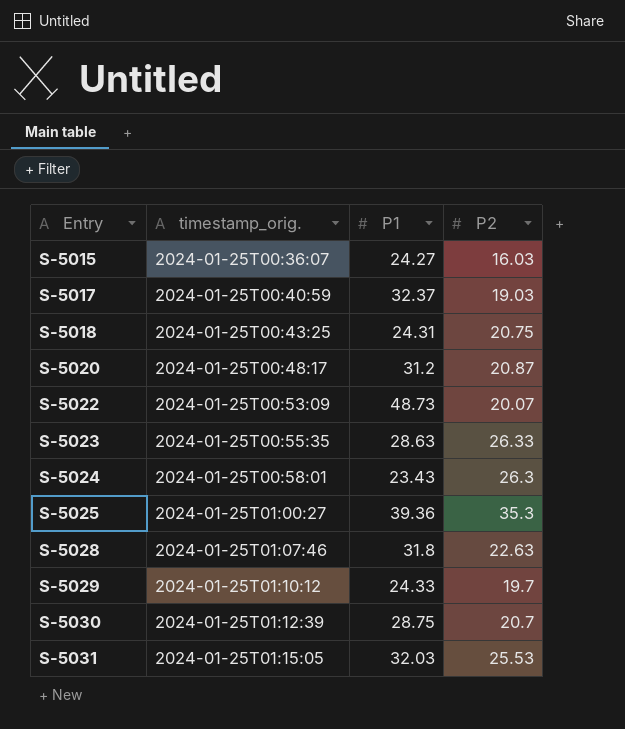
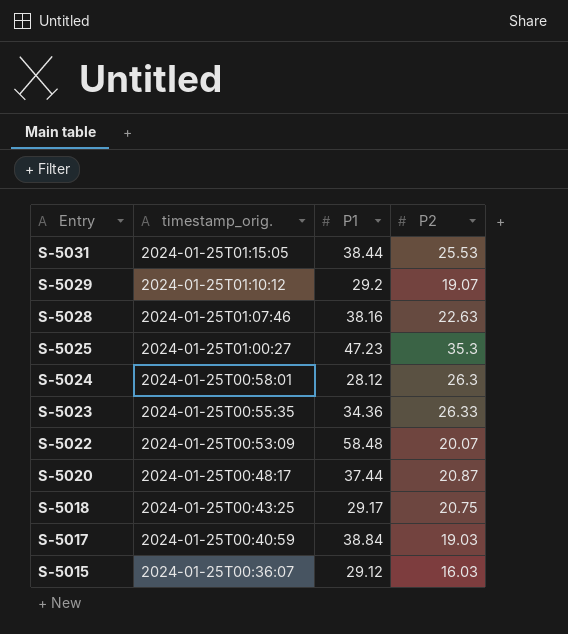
row order: Entry ascending -> Entry descending
row S-5030: 2024-01-25T01:12:39 | 28.75 | 20.7 -> none
S-5031 | P1: 32.03 -> 38.44
S-5029 | P1: 24.33 -> 29.2
S-5029 | P2: 19.7 -> 19.07
S-5028 | P1: 31.8 -> 38.16
S-5025 | P1: 39.36 -> 47.23
S-5024 | P1: 23.43 -> 28.12
S-5023 | P1: 28.63 -> 34.36
S-5022 | P1: 48.73 -> 58.48
S-5020 | P1: 31.2 -> 37.44
S-5018 | P1: 24.31 -> 29.17
S-5017 | P1: 32.37 -> 38.84
S-5015 | P1: 24.27 -> 29.12

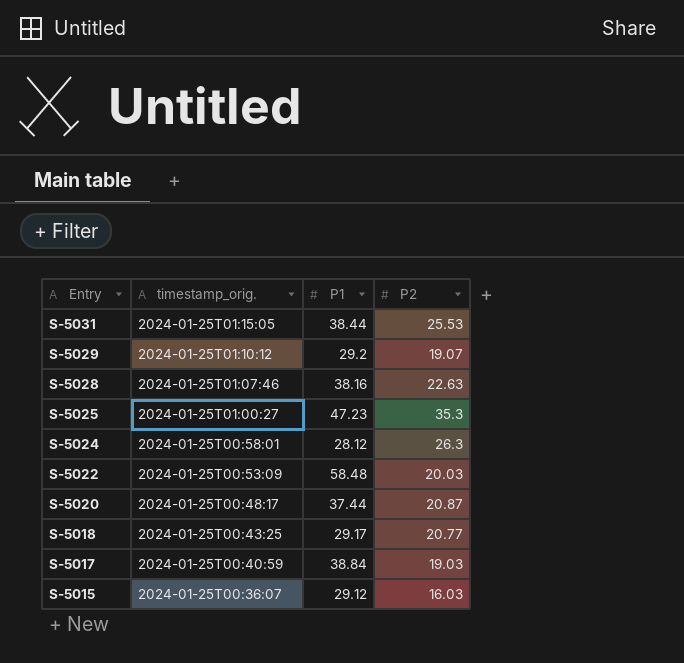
row S-5023: 2024-01-25T00:55:35 | 34.36 | 26.33 -> none
S-5022 | P2: 20.07 -> 20.03
S-5018 | P2: 20.75 -> 20.77

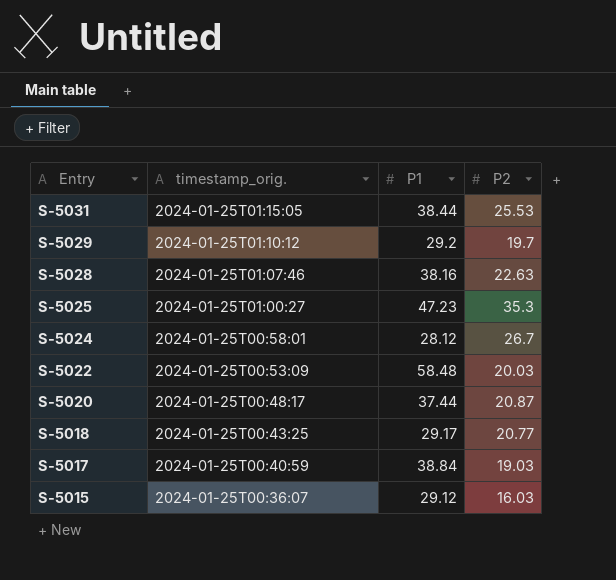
S-5029 | P2: 19.07 -> 19.7
S-5024 | P2: 26.3 -> 26.7

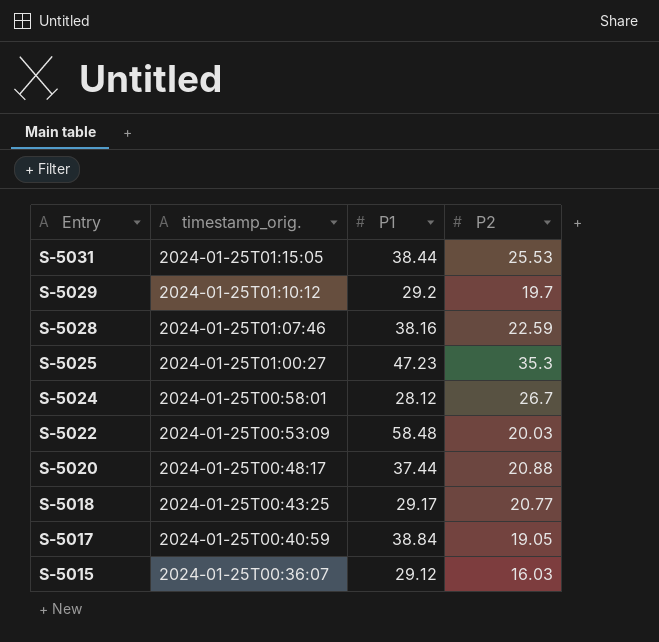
S-5028 | P2: 22.63 -> 22.59
S-5020 | P2: 20.87 -> 20.88
S-5017 | P2: 19.03 -> 19.05

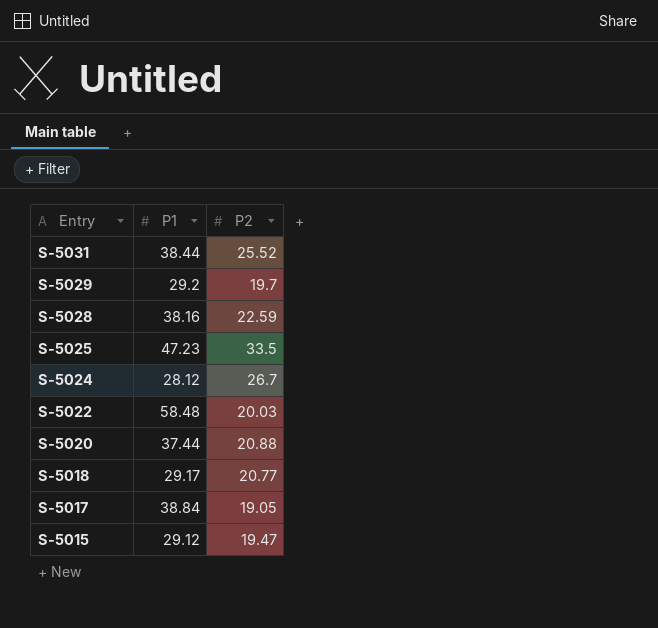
column timestamp_orig. | position: 2 -> none
S-5031 | P2: 25.53 -> 25.52
S-5025 | P2: 35.3 -> 33.5
S-5015 | P2: 16.03 -> 19.47

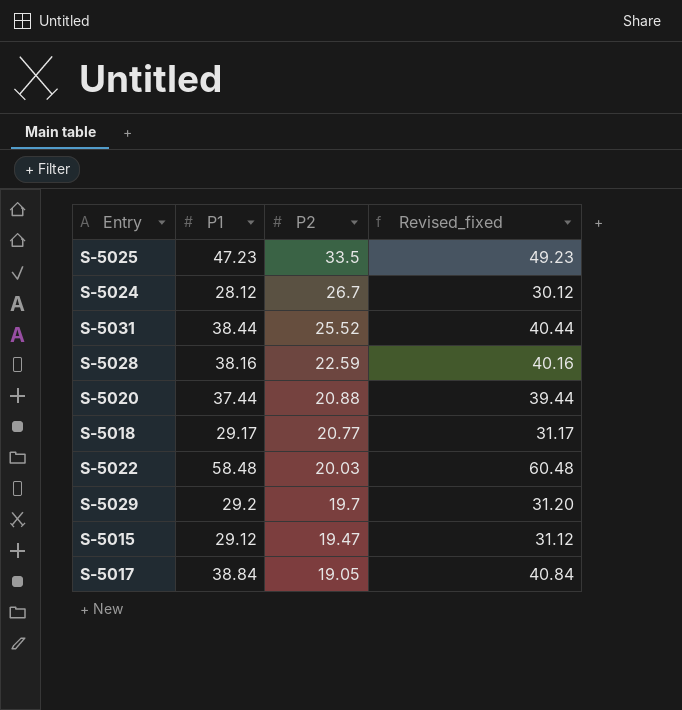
row order: Entry descending -> P2 descending
column Revised_fixed | formula: none -> [P1] + 2

